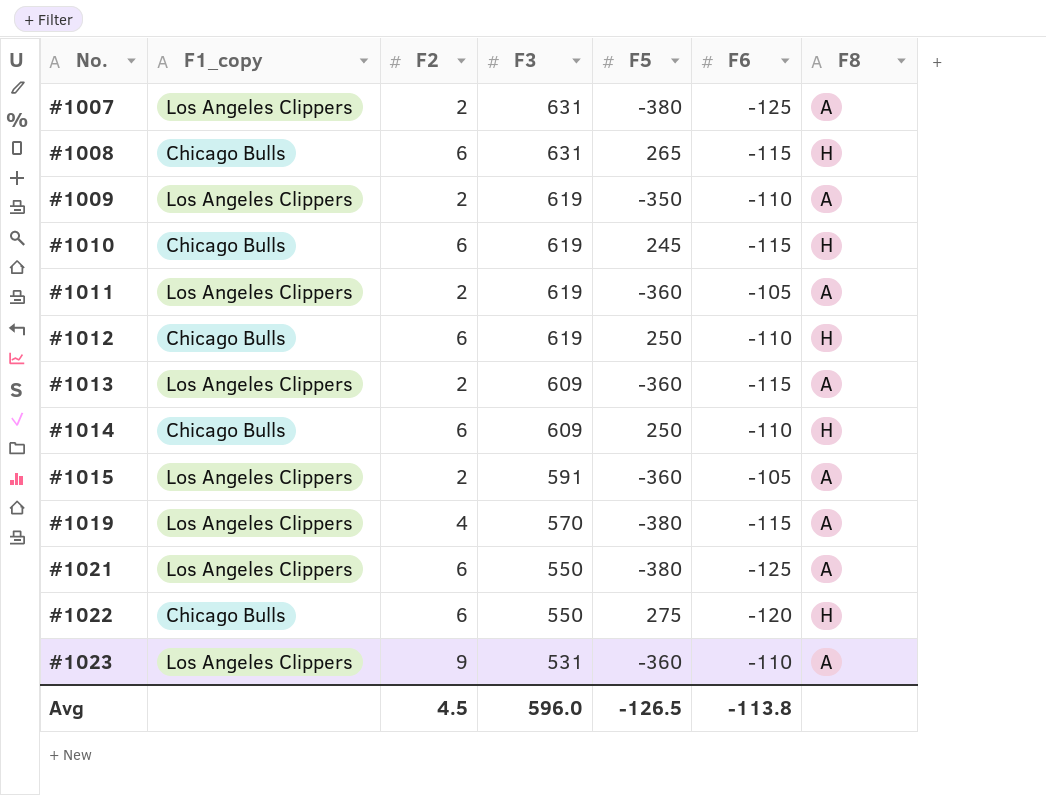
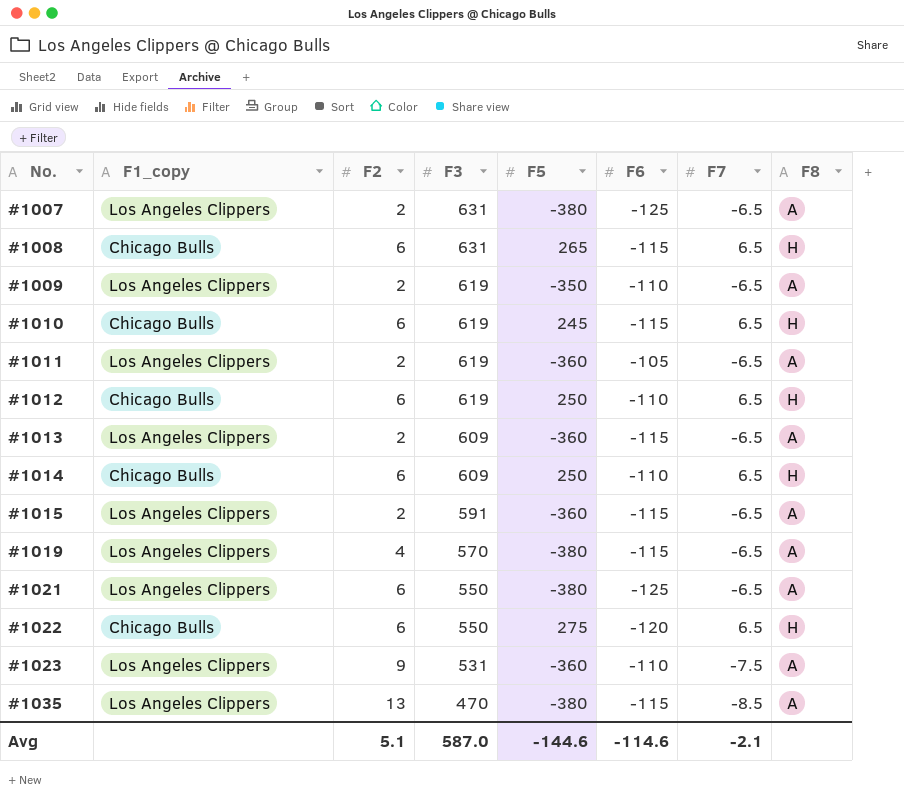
column F7 | position: none -> 7
#1015 | F6: -105 -> -115
row #1035: none -> Los Angeles Clippers | 13 | 470 | -380 | -115 | -8.5 | A
Avg | F2: 4.5 -> 5.1
Avg | F3: 596.0 -> 587.0
Avg | F5: -126.5 -> -144.6
Avg | F6: -113.8 -> -114.6

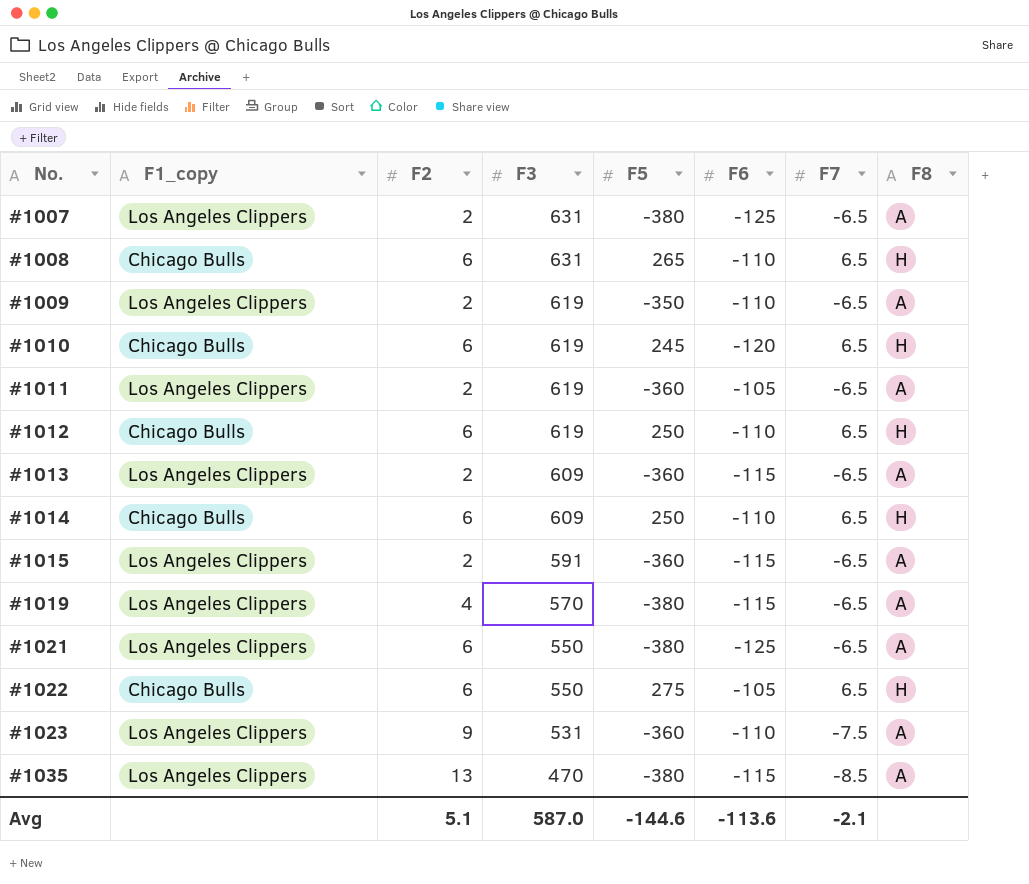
#1008 | F6: -115 -> -110
#1010 | F6: -115 -> -120
#1022 | F6: -120 -> -105
Avg | F6: -114.6 -> -113.6

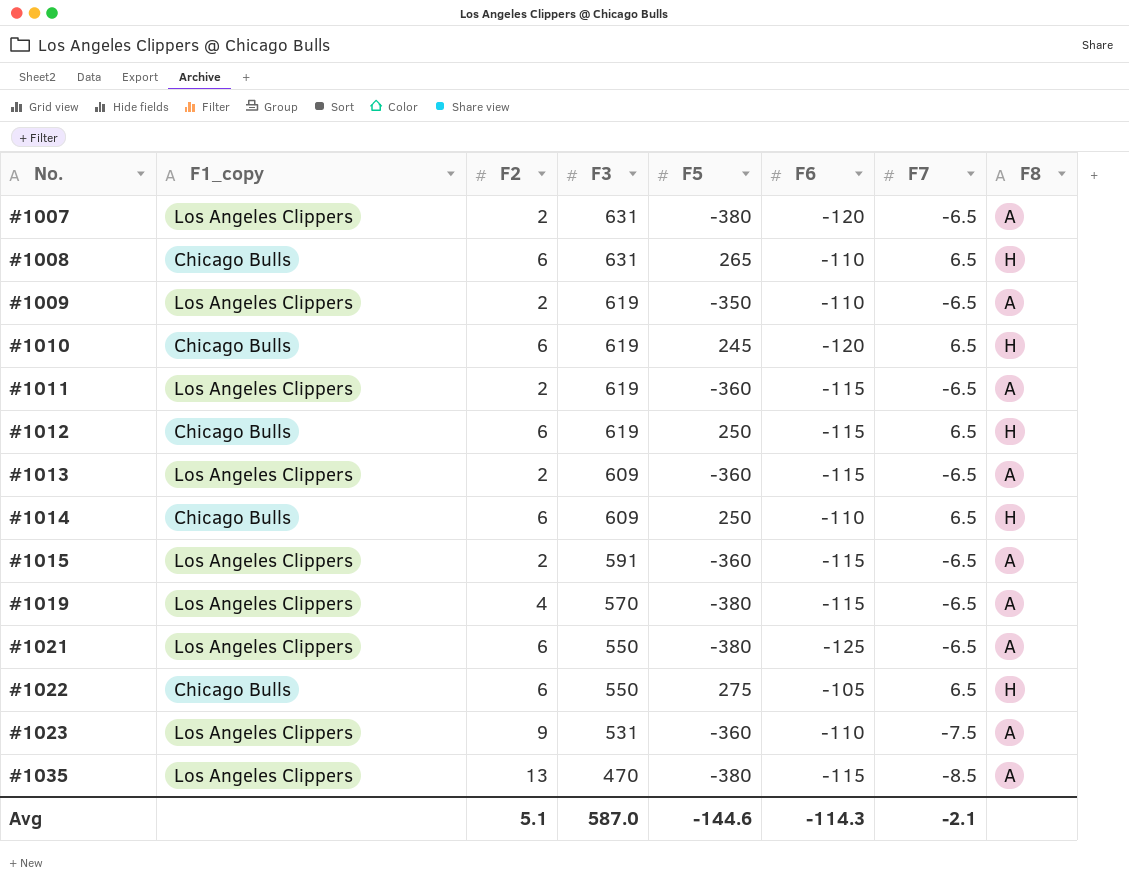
#1007 | F6: -125 -> -120
#1011 | F6: -105 -> -115
#1012 | F6: -110 -> -115
Avg | F6: -113.6 -> -114.3

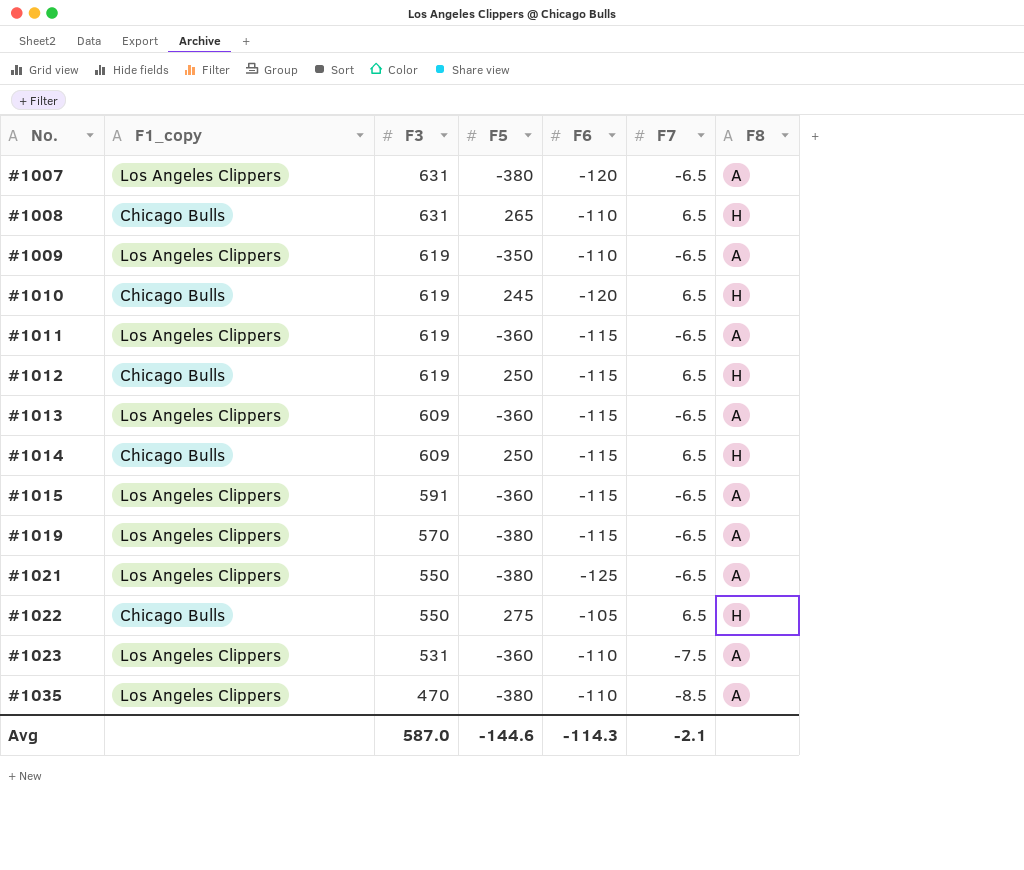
column F2 | position: 3 -> none
#1014 | F6: -110 -> -115
#1035 | F6: -115 -> -110

